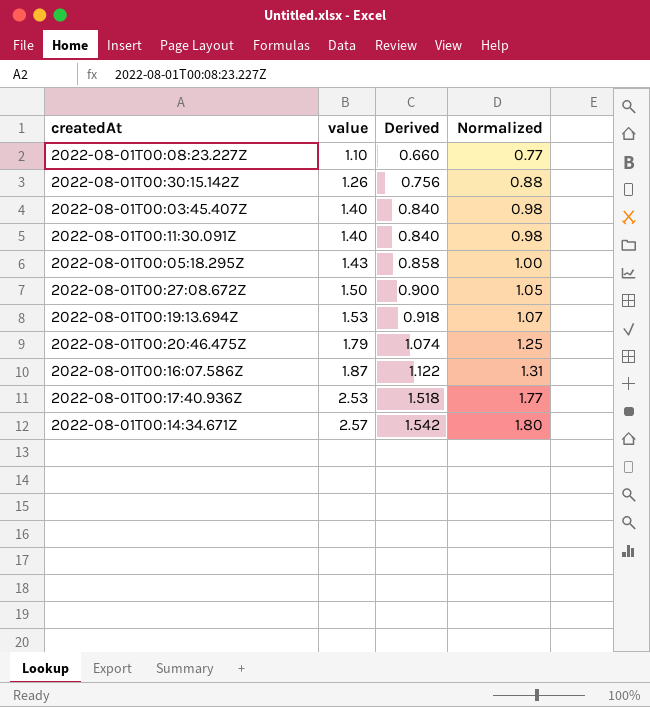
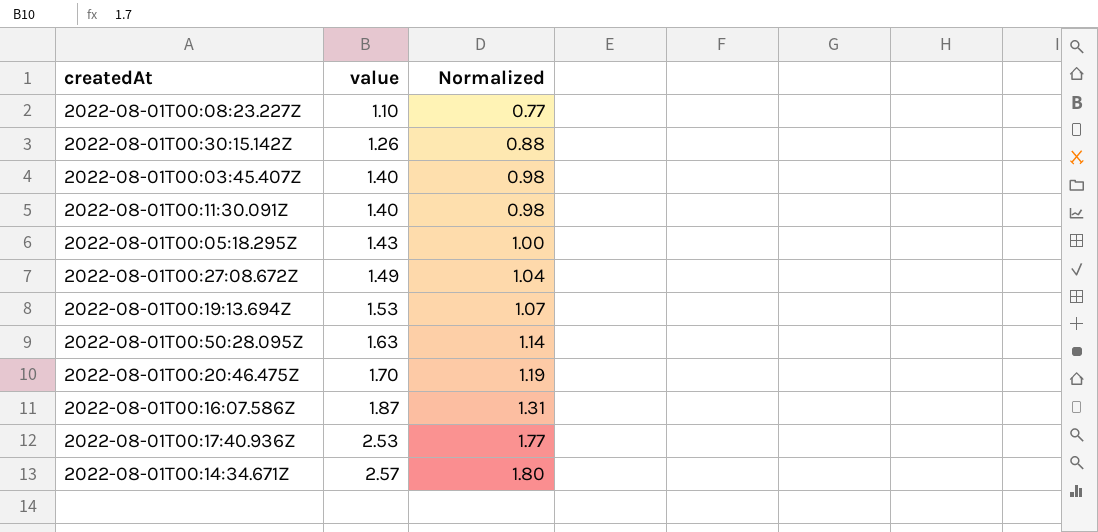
column Derived | formula: [value] * 0.6 -> none
2022-08-01T00:27:08.672Z | value: 1.50 -> 1.49
2022-08-01T00:27:08.672Z | Normalized: 1.05 -> 1.04
row 2022-08-01T00:50:28.095Z: none -> 1.63 | 1.14
2022-08-01T00:20:46.475Z | value: 1.79 -> 1.70
2022-08-01T00:20:46.475Z | Normalized: 1.25 -> 1.19

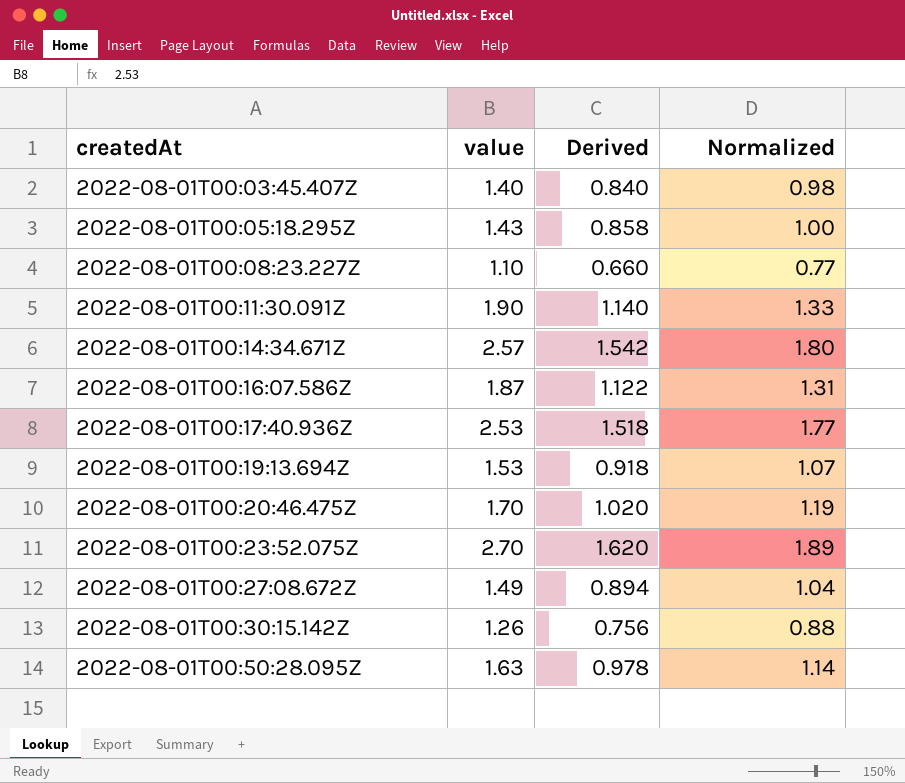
row order: value ascending -> createdAt ascending
column Derived | formula: none -> [value] * 0.6
2022-08-01T00:11:30.091Z | value: 1.40 -> 1.90
2022-08-01T00:11:30.091Z | Normalized: 0.98 -> 1.33
row 2022-08-01T00:23:52.075Z: none -> 2.70 | 1.620 | 1.89

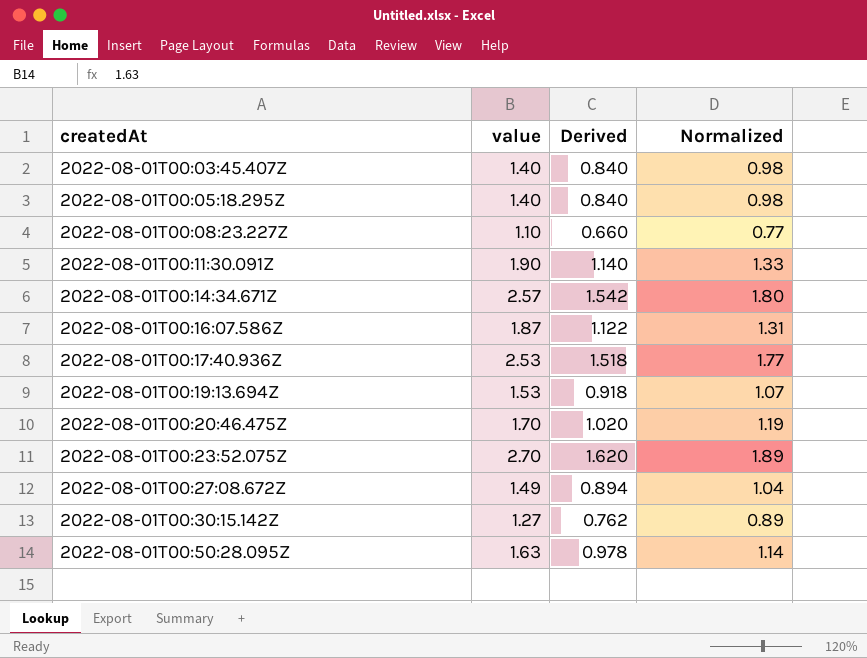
2022-08-01T00:05:18.295Z | value: 1.43 -> 1.40
2022-08-01T00:05:18.295Z | Derived: 0.858 -> 0.840
2022-08-01T00:05:18.295Z | Normalized: 1.00 -> 0.98
2022-08-01T00:30:15.142Z | value: 1.26 -> 1.27
2022-08-01T00:30:15.142Z | Derived: 0.756 -> 0.762
2022-08-01T00:30:15.142Z | Normalized: 0.88 -> 0.89

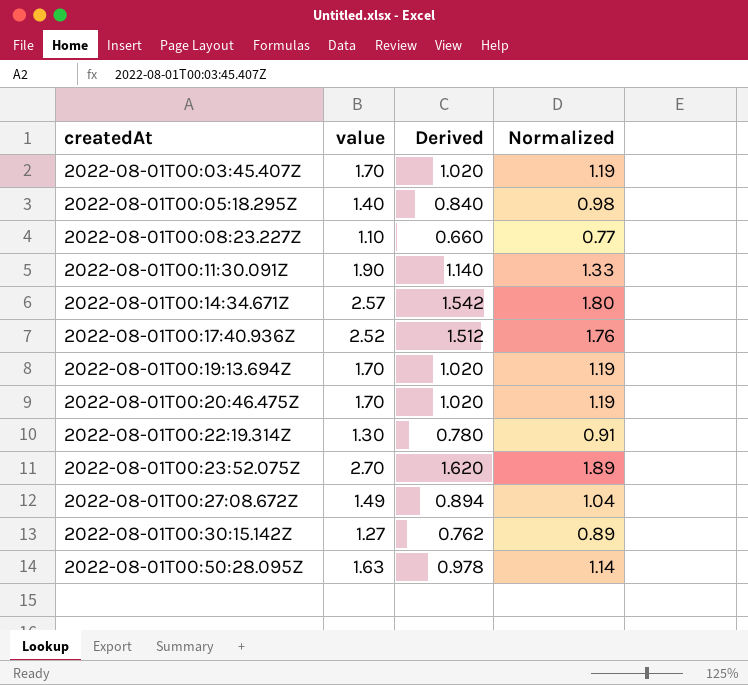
row 2022-08-01T00:16:07.586Z: 1.87 | 1.122 | 1.31 -> none
2022-08-01T00:03:45.407Z | value: 1.40 -> 1.70
2022-08-01T00:03:45.407Z | Derived: 0.840 -> 1.020
2022-08-01T00:03:45.407Z | Normalized: 0.98 -> 1.19
2022-08-01T00:17:40.936Z | value: 2.53 -> 2.52
2022-08-01T00:17:40.936Z | Derived: 1.518 -> 1.512
2022-08-01T00:17:40.936Z | Normalized: 1.77 -> 1.76
2022-08-01T00:19:13.694Z | value: 1.53 -> 1.70
2022-08-01T00:19:13.694Z | Derived: 0.918 -> 1.020
2022-08-01T00:19:13.694Z | Normalized: 1.07 -> 1.19
row 2022-08-01T00:22:19.314Z: none -> 1.30 | 0.780 | 0.91

